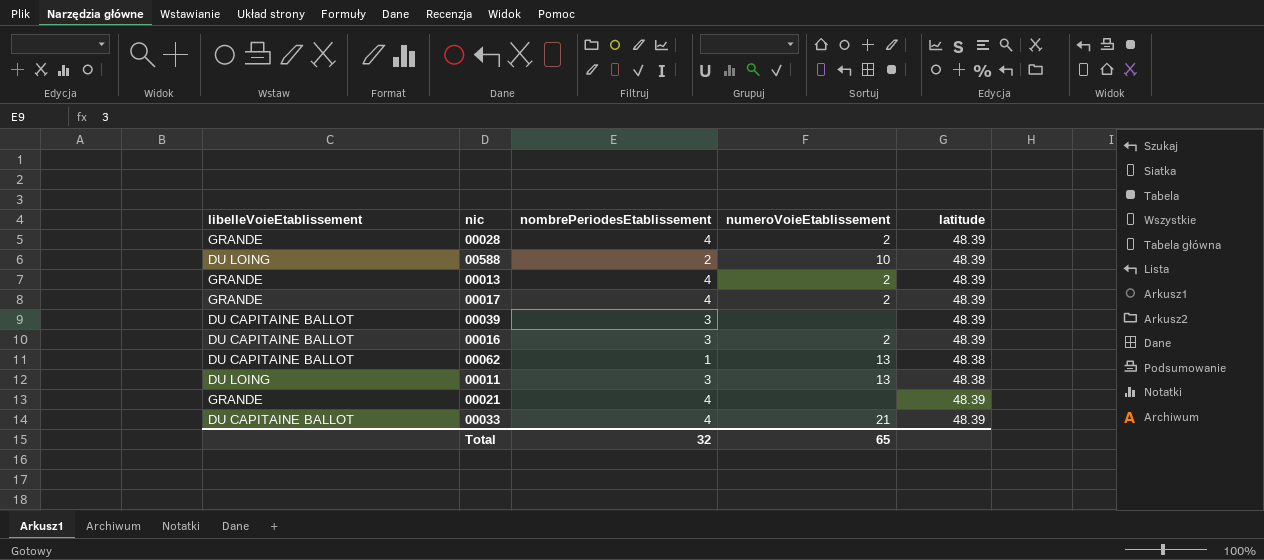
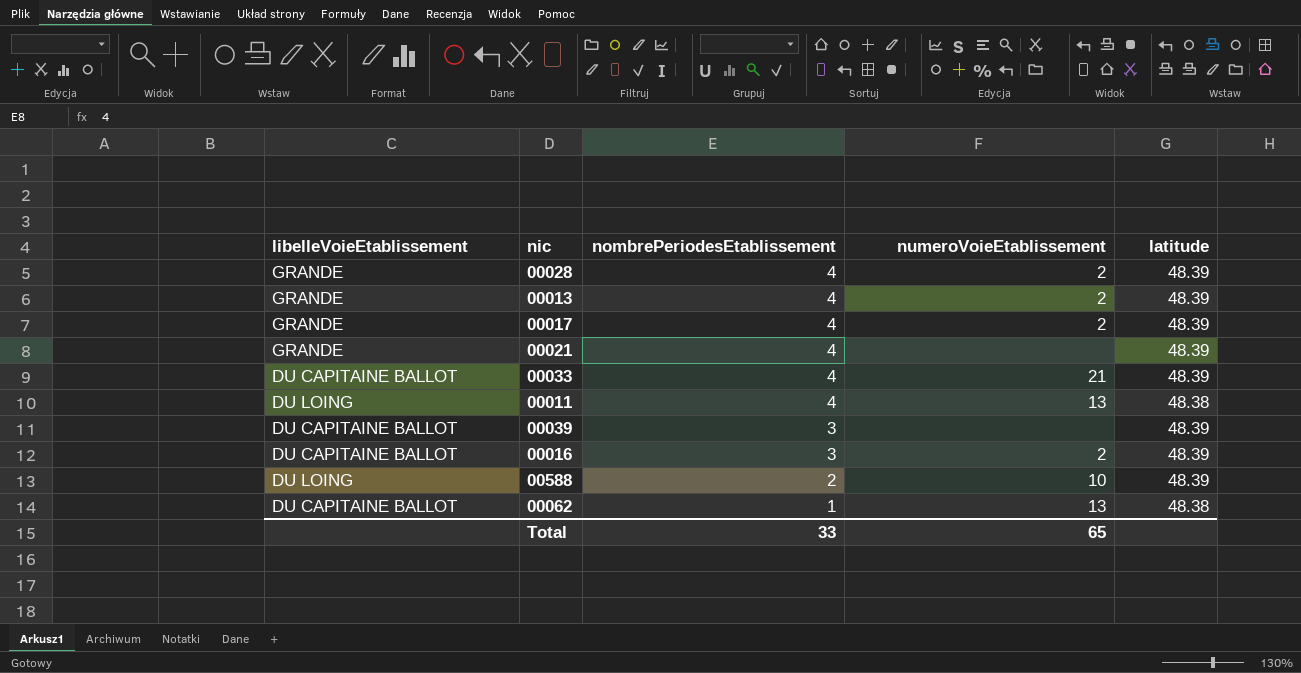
row order: none -> nombrePeriodesEtablissement descending
00011 | nombrePeriodesEtablissement: 3 -> 4
Total | nombrePeriodesEtablissement: 32 -> 33

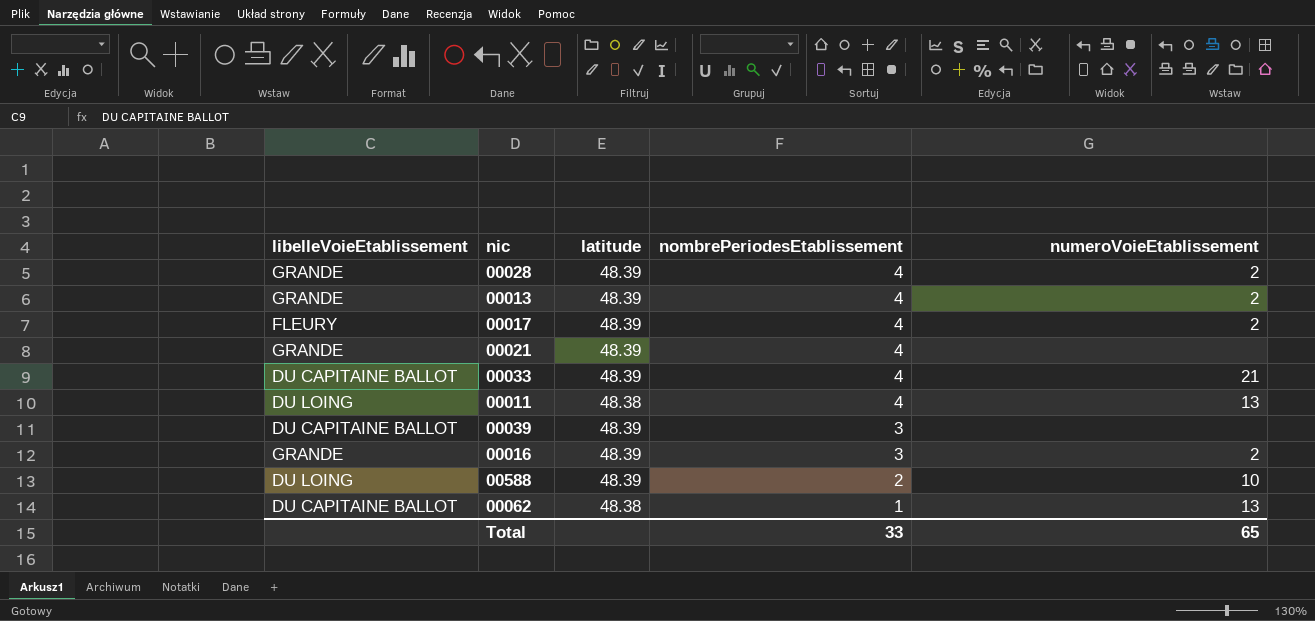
column latitude | position: 5 -> 3
00017 | libelleVoieEtablissement: GRANDE -> FLEURY
00016 | libelleVoieEtablissement: DU CAPITAINE BALLOT -> GRANDE

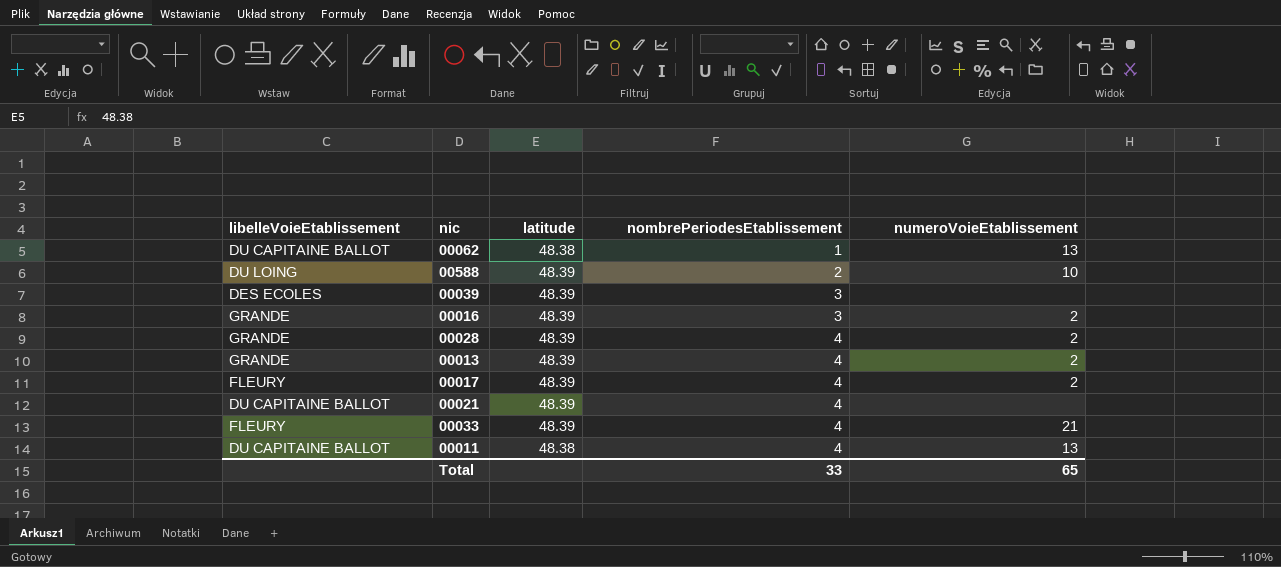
row order: nombrePeriodesEtablissement descending -> nombrePeriodesEtablissement ascending
00039 | libelleVoieEtablissement: DU CAPITAINE BALLOT -> DES ECOLES
00021 | libelleVoieEtablissement: GRANDE -> DU CAPITAINE BALLOT
00033 | libelleVoieEtablissement: DU CAPITAINE BALLOT -> FLEURY
00011 | libelleVoieEtablissement: DU LOING -> DU CAPITAINE BALLOT

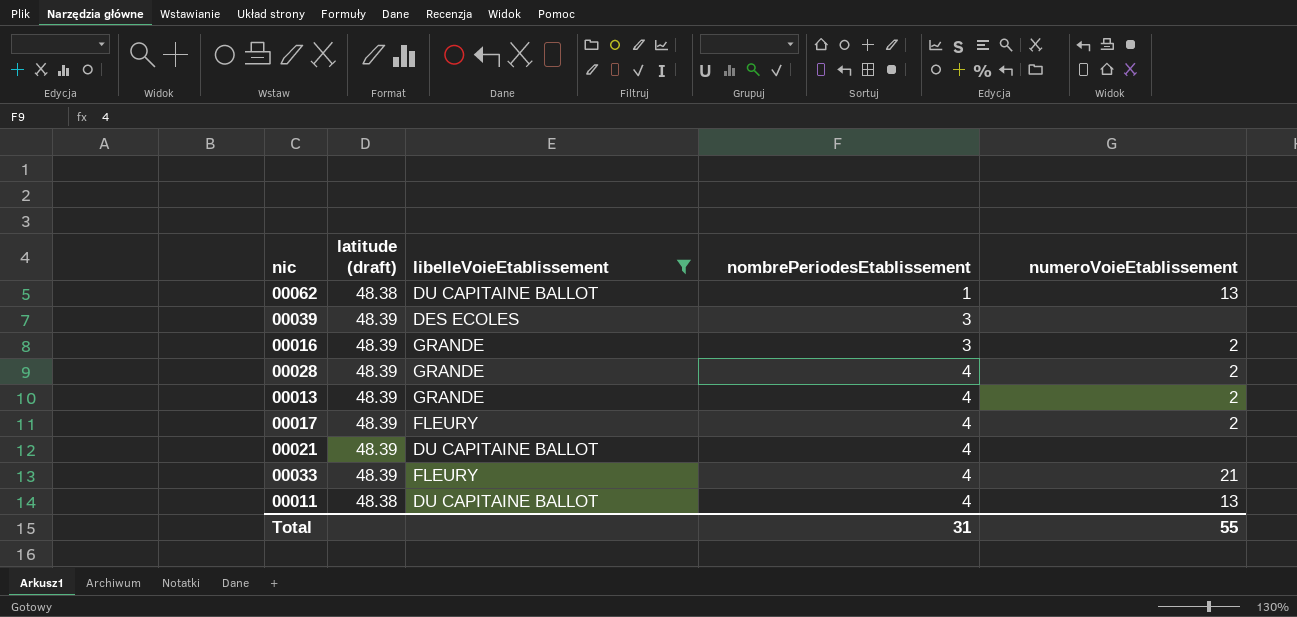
filter: none -> libelleVoieEtablissement != DU LOING
column name: latitude -> latitude (draft)
column libelleVoieEtablissement | position: 1 -> 3
Total | nombrePeriodesEtablissement: 33 -> 31
Total | numeroVoieEtablissement: 65 -> 55

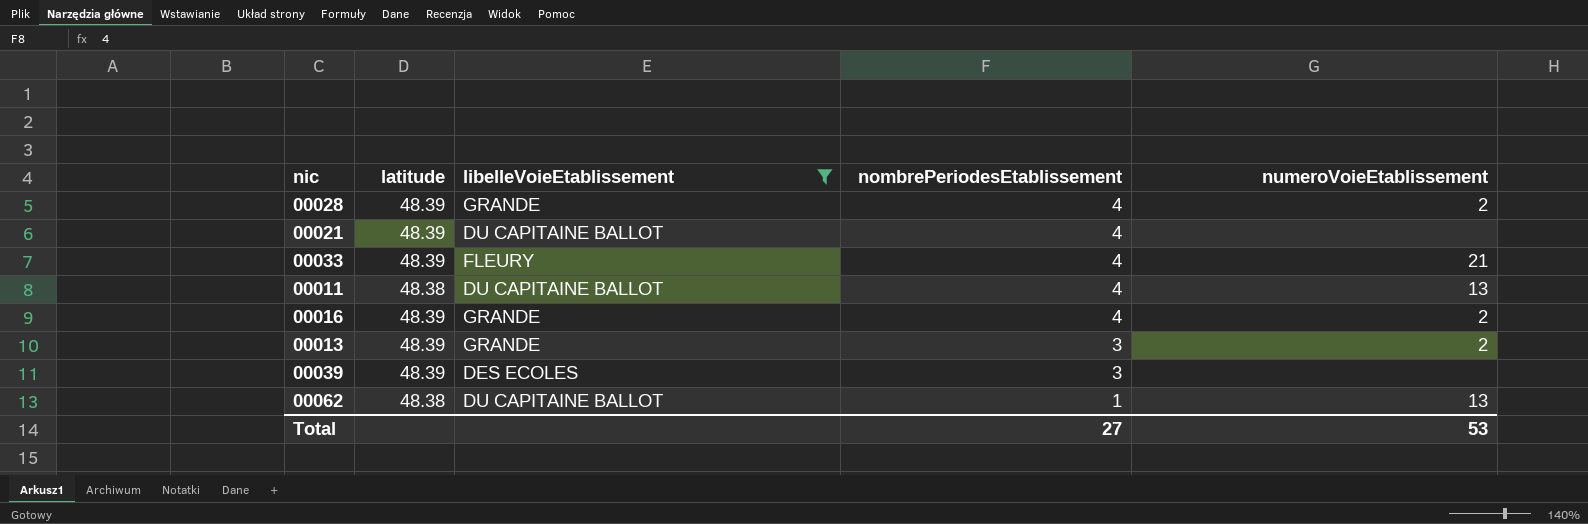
row order: nombrePeriodesEtablissement ascending -> nombrePeriodesEtablissement descending
column name: latitude (draft) -> latitude
row 00017: 48.39 | FLEURY | 4 | 2 -> none
00016 | nombrePeriodesEtablissement: 3 -> 4
00013 | nombrePeriodesEtablissement: 4 -> 3
Total | nombrePeriodesEtablissement: 31 -> 27
Total | numeroVoieEtablissement: 55 -> 53

